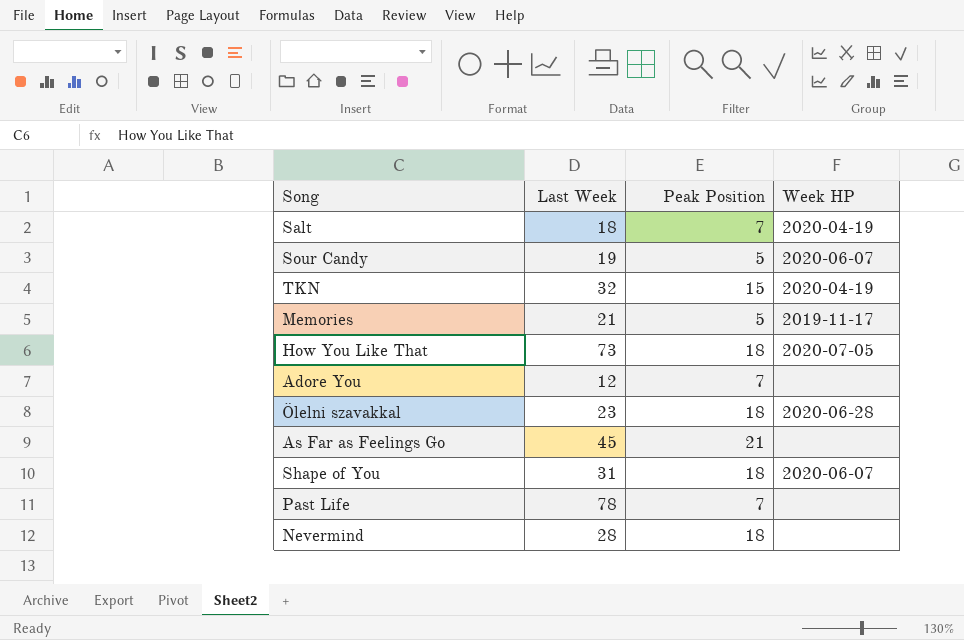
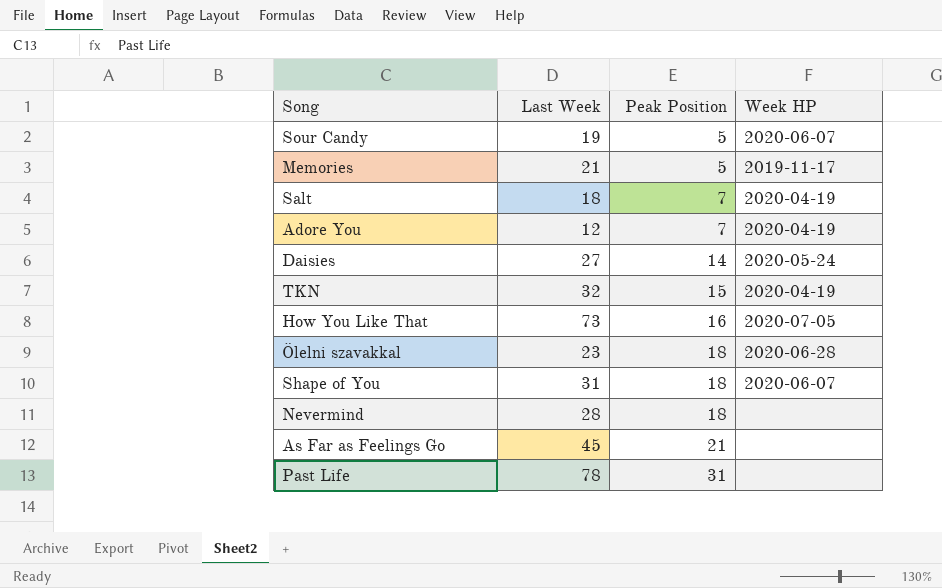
row order: none -> Peak Position ascending
Adore You | Week HP: none -> 2020-04-19
row Daisies: none -> 27 | 14 | 2020-05-24
How You Like That | Peak Position: 18 -> 16
Past Life | Peak Position: 7 -> 31

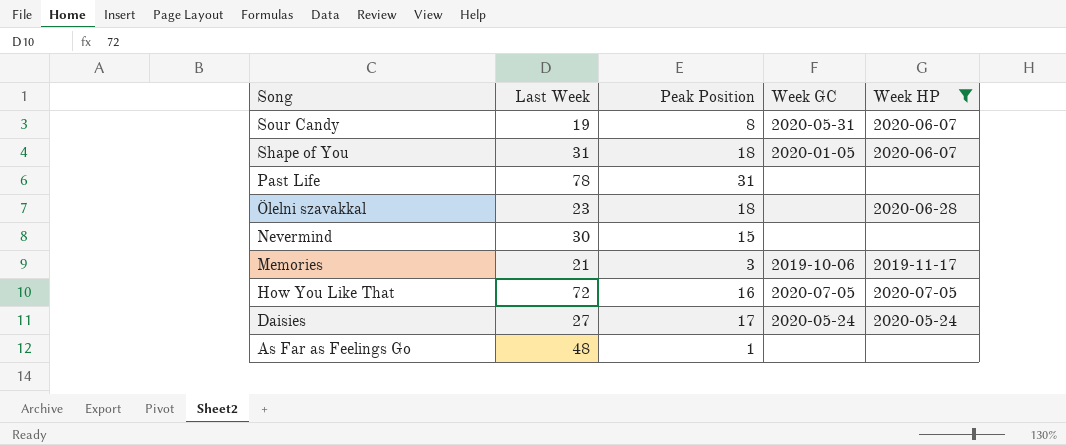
filter: none -> Week HP != 2020-04-19
row order: Peak Position ascending -> Song descending
column Week GC | position: none -> 4
Sour Candy | Peak Position: 5 -> 8
Nevermind | Last Week: 28 -> 30
Nevermind | Peak Position: 18 -> 15
Memories | Peak Position: 5 -> 3
How You Like That | Last Week: 73 -> 72
Daisies | Peak Position: 14 -> 17
As Far as Feelings Go | Last Week: 45 -> 48
As Far as Feelings Go | Peak Position: 21 -> 1

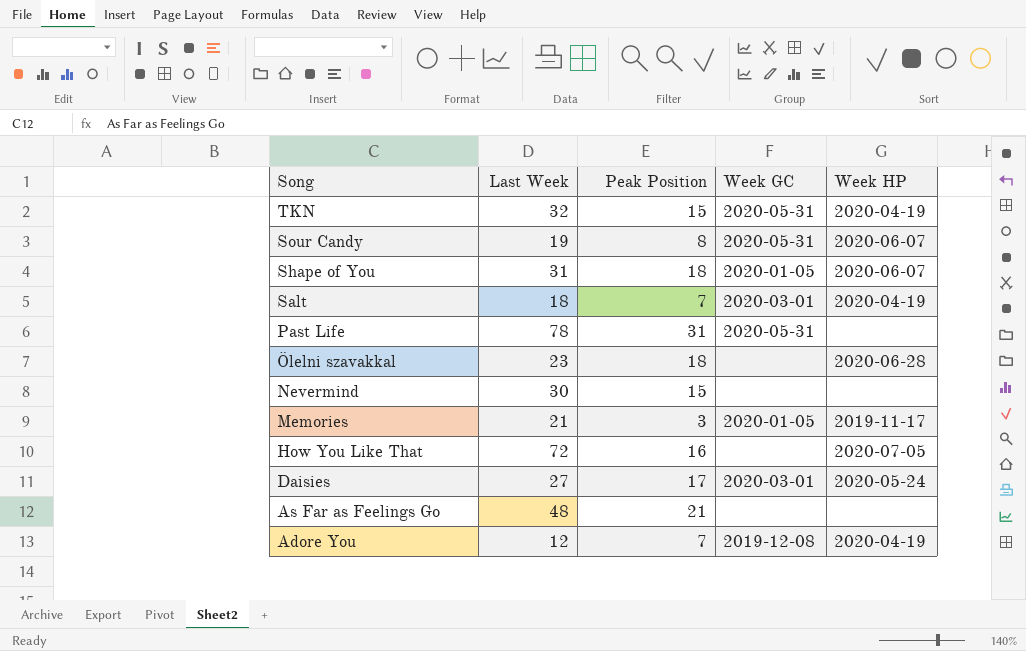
filter: Week HP != 2020-04-19 -> none
Past Life | Week GC: none -> 2020-05-31
Memories | Week GC: 2019-10-06 -> 2020-01-05
How You Like That | Week GC: 2020-07-05 -> none
Daisies | Week GC: 2020-05-24 -> 2020-03-01
As Far as Feelings Go | Peak Position: 1 -> 21

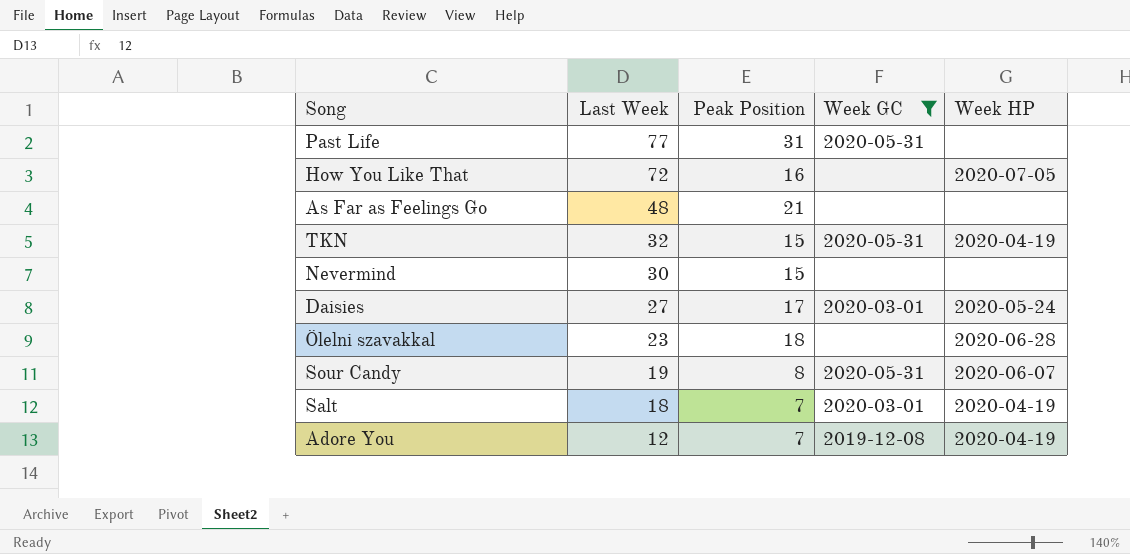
filter: none -> Week GC != 2020-01-05
row order: Song descending -> Last Week descending
Past Life | Last Week: 78 -> 77

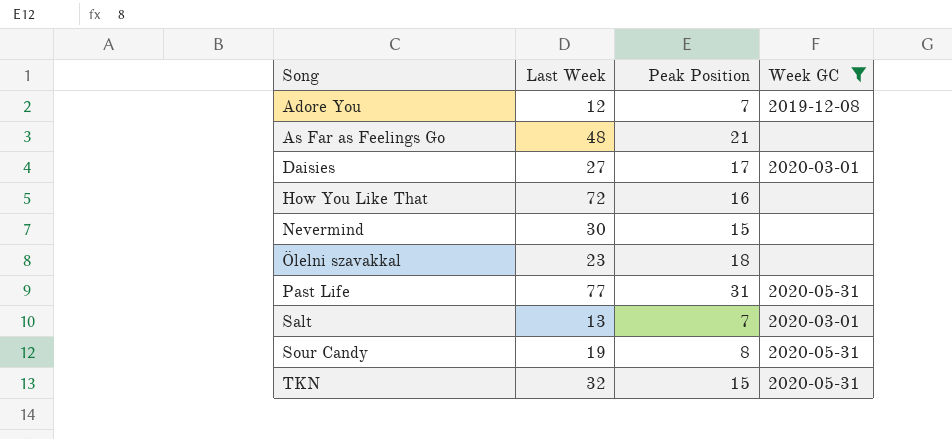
row order: Last Week descending -> Song ascending
column Week HP | position: 5 -> none
Salt | Last Week: 18 -> 13

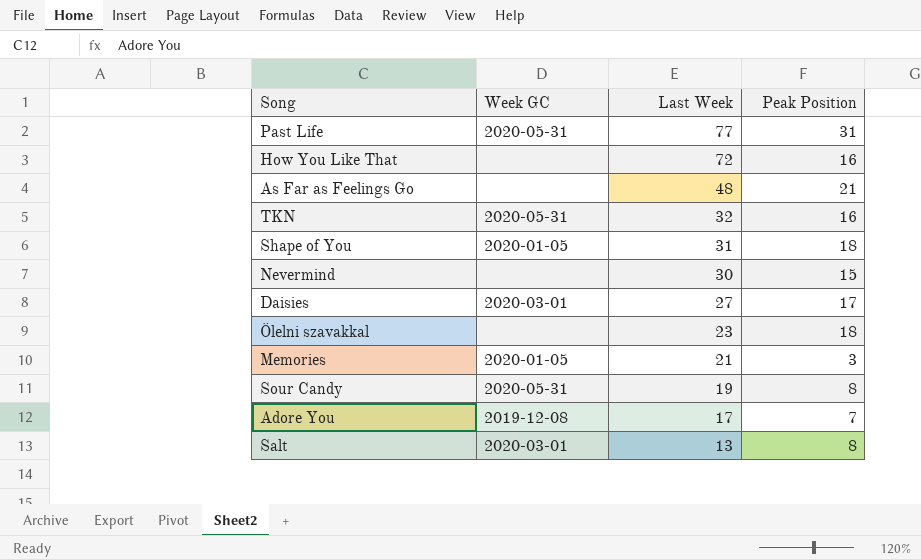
filter: Week GC != 2020-01-05 -> none
row order: Song ascending -> Last Week descending
column Week GC | position: 4 -> 2
TKN | Peak Position: 15 -> 16
Adore You | Last Week: 12 -> 17
Salt | Peak Position: 7 -> 8

